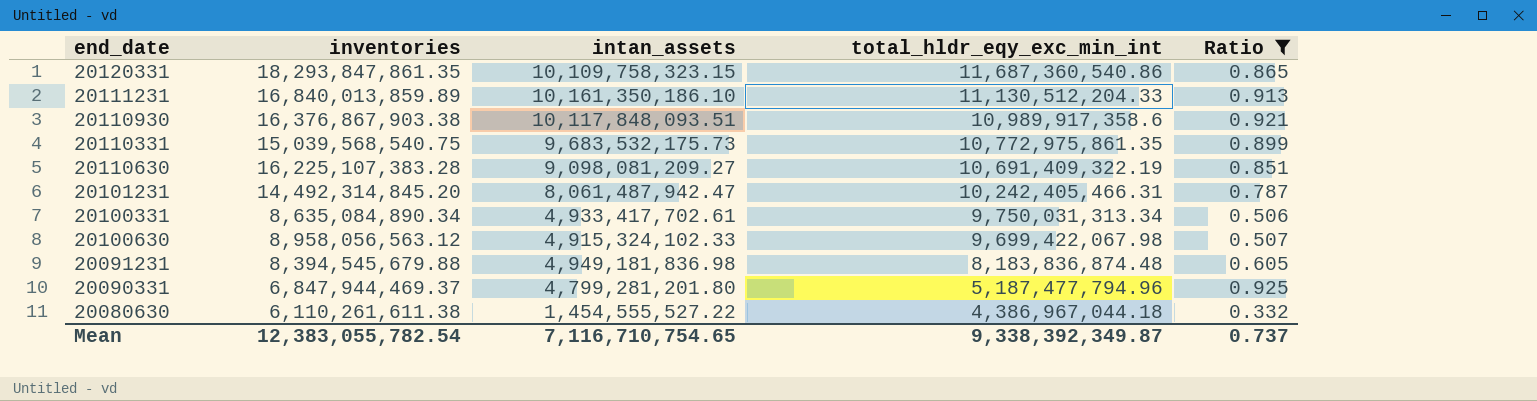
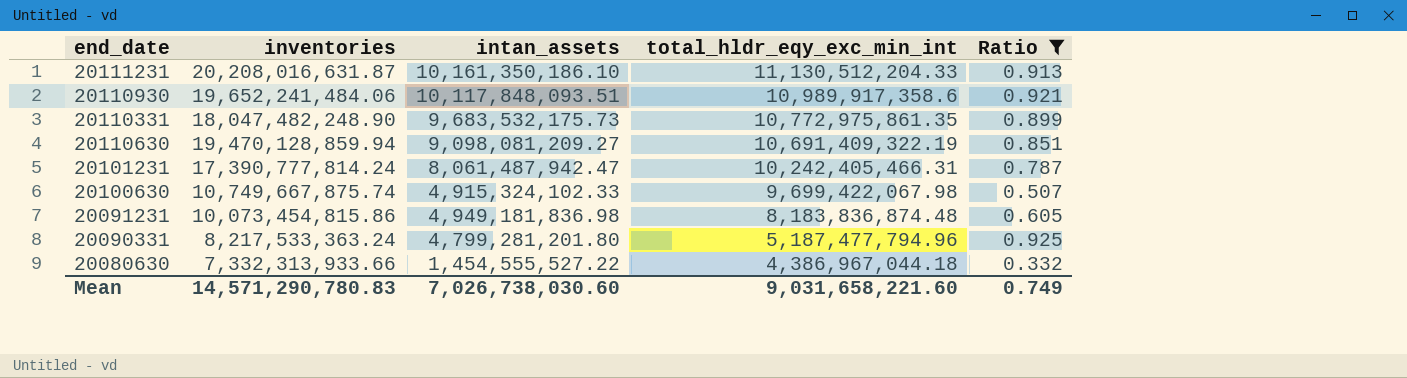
row 20120331: 18,293,847,861.35 | 10,109,758,323.15 | 11,687,360,540.86 | 0.865 -> none
row 20100331: 8,635,084,890.34 | 4,933,417,702.61 | 9,750,031,313.34 | 0.506 -> none
20111231 | inventories: 16,840,013,859.89 -> 20,208,016,631.87
20110930 | inventories: 16,376,867,903.38 -> 19,652,241,484.06
20110331 | inventories: 15,039,568,540.75 -> 18,047,482,248.90
20110630 | inventories: 16,225,107,383.28 -> 19,470,128,859.94
20101231 | inventories: 14,492,314,845.20 -> 17,390,777,814.24
20100630 | inventories: 8,958,056,563.12 -> 10,749,667,875.74
20091231 | inventories: 8,394,545,679.88 -> 10,073,454,815.86
20090331 | inventories: 6,847,944,469.37 -> 8,217,533,363.24
20080630 | inventories: 6,110,261,611.38 -> 7,332,313,933.66
Mean | inventories: 12,383,055,782.54 -> 14,571,290,780.83
Mean | intan_assets: 7,116,710,754.65 -> 7,026,738,030.60
Mean | total_hldr_eqy_exc_min_int: 9,338,392,349.87 -> 9,031,658,221.60
Mean | Ratio: 0.737 -> 0.749

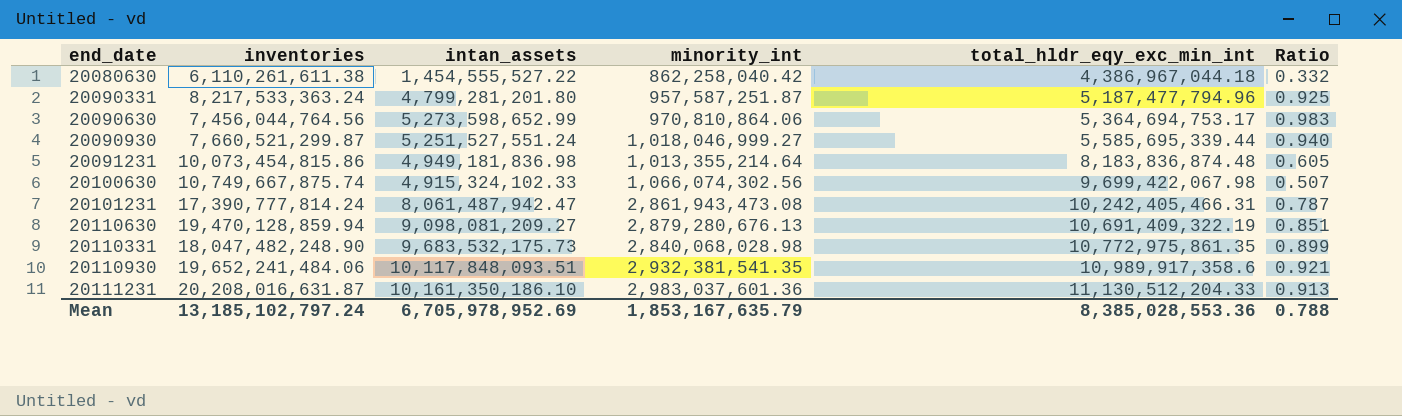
filter: Ratio <= 0.925 -> none
row order: total_hldr_eqy_exc_min_int descending -> total_hldr_eqy_exc_min_int ascending
column minority_int | position: none -> 4
20080630 | inventories: 7,332,313,933.66 -> 6,110,261,611.38
Mean | inventories: 14,571,290,780.83 -> 13,185,102,797.24
Mean | intan_assets: 7,026,738,030.60 -> 6,705,978,952.69
Mean | total_hldr_eqy_exc_min_int: 9,031,658,221.60 -> 8,385,028,553.36
Mean | Ratio: 0.749 -> 0.788

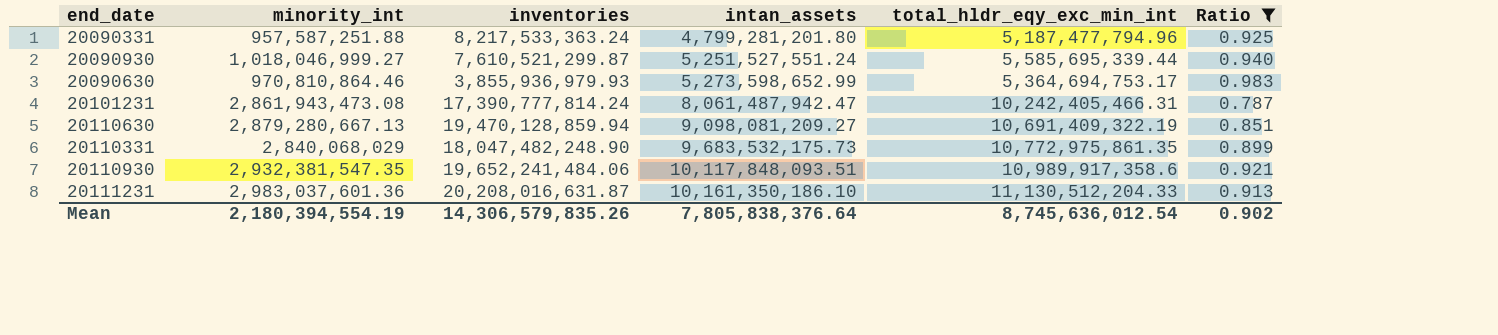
filter: none -> Ratio >= 0.787
row order: total_hldr_eqy_exc_min_int ascending -> intan_assets ascending
column minority_int | position: 4 -> 2
20090331 | minority_int: 957,587,251.87 -> 957,587,251.88
20090930 | inventories: 7,660,521,299.87 -> 7,610,521,299.87
20090630 | minority_int: 970,810,864.06 -> 970,810,864.46
20090630 | inventories: 7,456,044,764.56 -> 3,855,936,979.93
20110630 | minority_int: 2,879,280,676.13 -> 2,879,280,667.13
20110331 | minority_int: 2,840,068,028.98 -> 2,840,068,029
20110930 | minority_int: 2,932,381,541.35 -> 2,932,381,547.35
Mean | minority_int: 1,853,167,635.79 -> 2,180,394,554.19
Mean | inventories: 13,185,102,797.24 -> 14,306,579,835.26
Mean | intan_assets: 6,705,978,952.69 -> 7,805,838,376.64
Mean | total_hldr_eqy_exc_min_int: 8,385,028,553.36 -> 8,745,636,012.54
Mean | Ratio: 0.788 -> 0.902

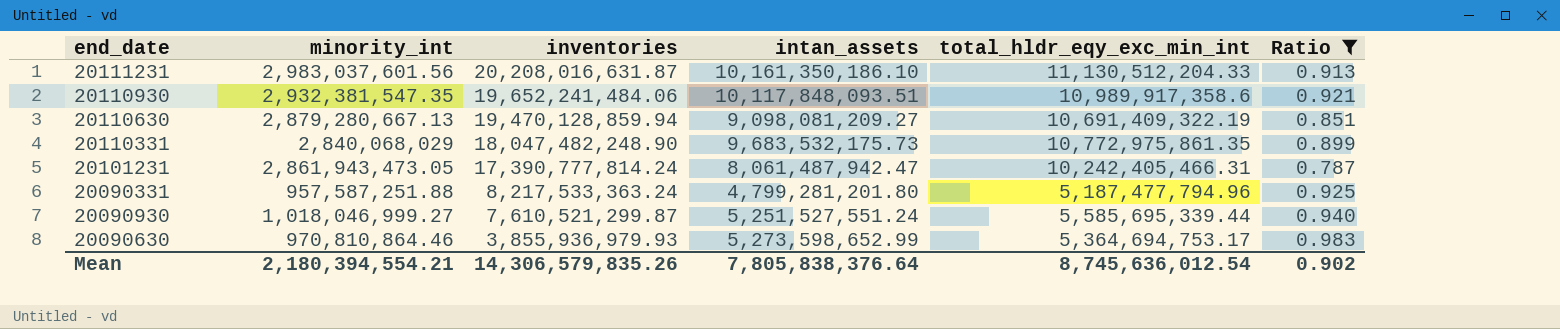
row order: intan_assets ascending -> inventories descending
20111231 | minority_int: 2,983,037,601.36 -> 2,983,037,601.56
20101231 | minority_int: 2,861,943,473.08 -> 2,861,943,473.05
Mean | minority_int: 2,180,394,554.19 -> 2,180,394,554.21

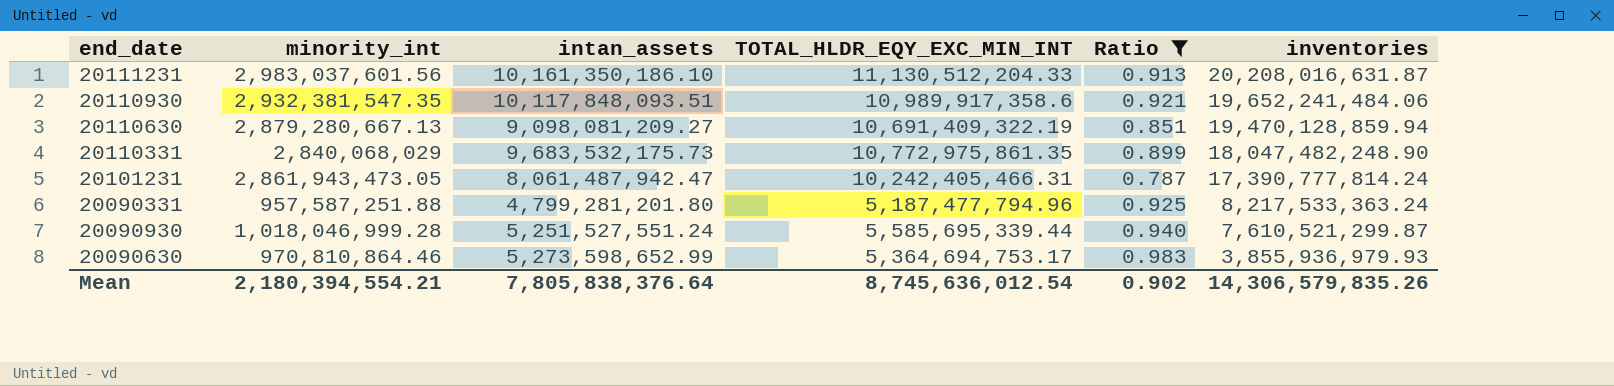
column name: total_hldr_eqy_exc_min_int -> TOTAL_HLDR_EQY_EXC_MIN_INT
column inventories | position: 3 -> 6
20090930 | minority_int: 1,018,046,999.27 -> 1,018,046,999.28

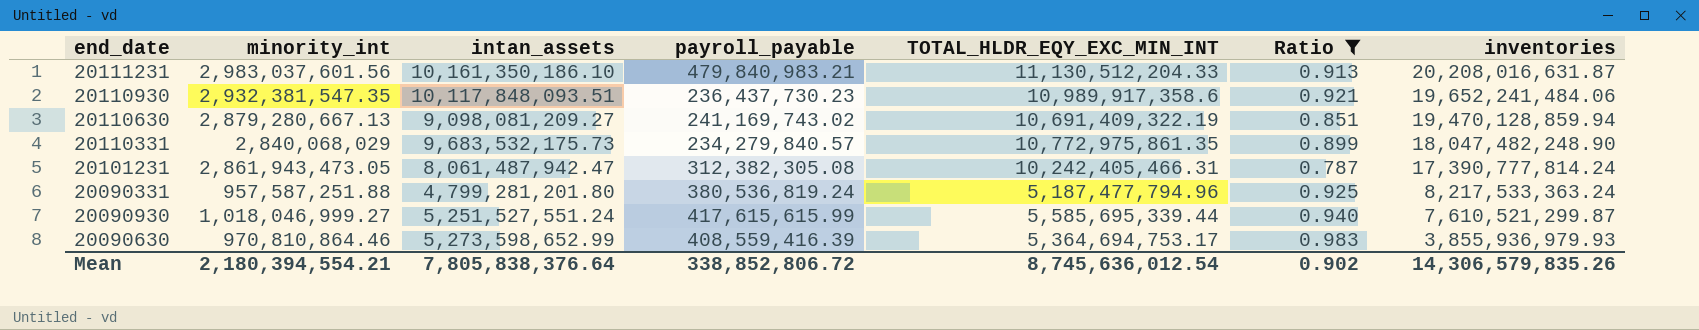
column payroll_payable | position: none -> 4
20090930 | minority_int: 1,018,046,999.28 -> 1,018,046,999.27

